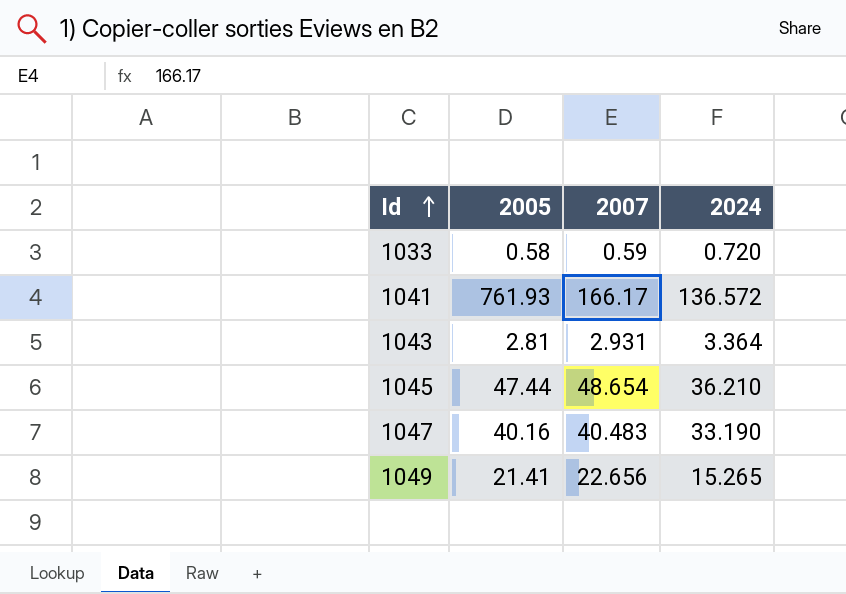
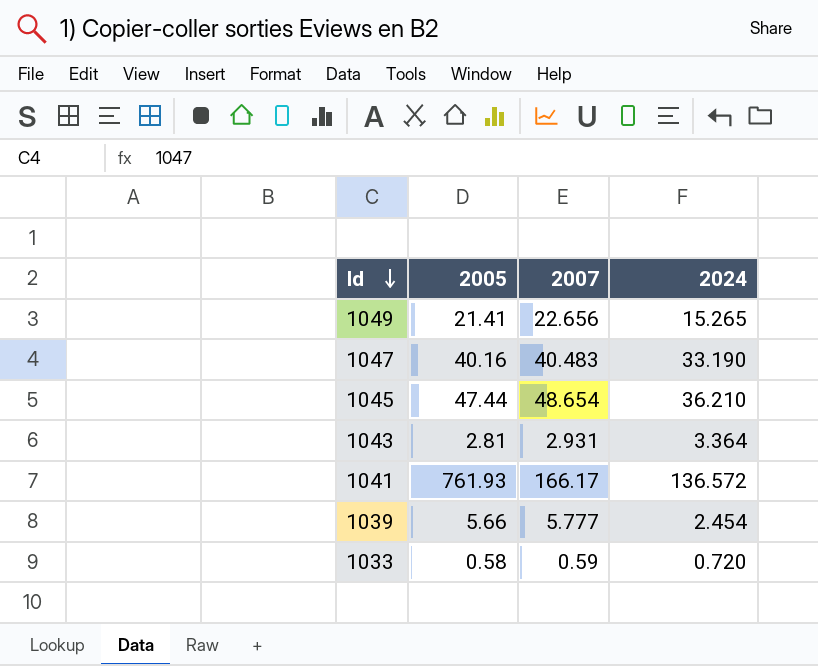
row order: Id ascending -> Id descending
row 1039: none -> 5.66 | 5.777 | 2.454

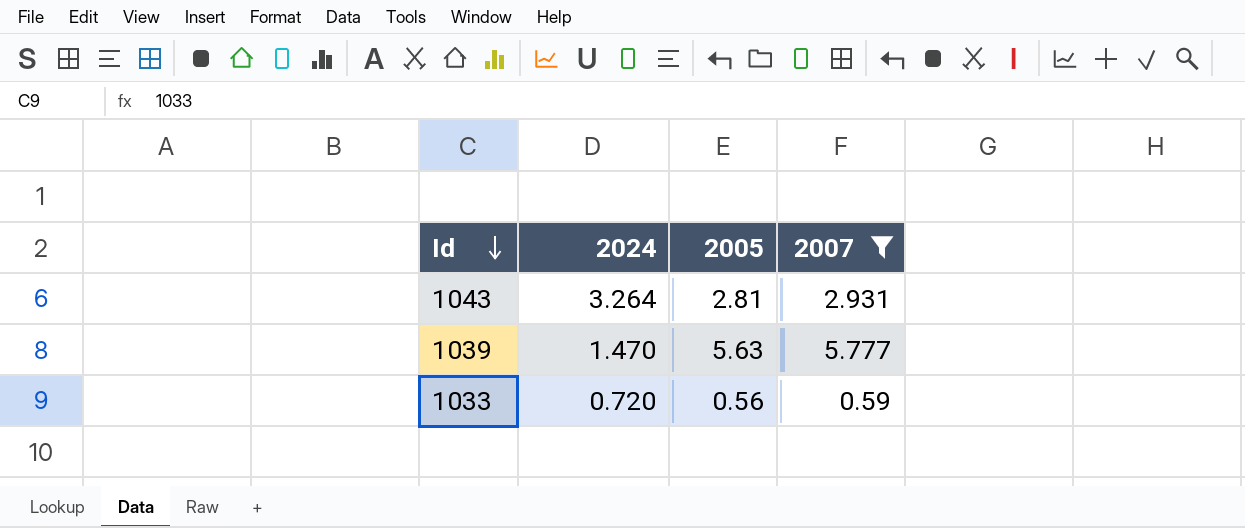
filter: none -> 2007 <= 5.777
column 2024 | position: 4 -> 2
1043 | 2024: 3.364 -> 3.264
1039 | 2024: 2.454 -> 1.470
1039 | 2005: 5.66 -> 5.63
1033 | 2005: 0.58 -> 0.56

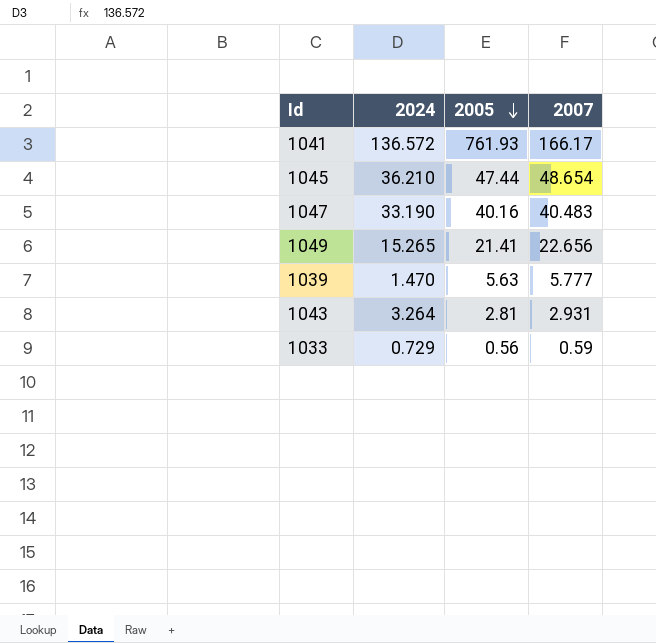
filter: 2007 <= 5.777 -> none
row order: Id descending -> 2005 descending
1033 | 2024: 0.720 -> 0.729

